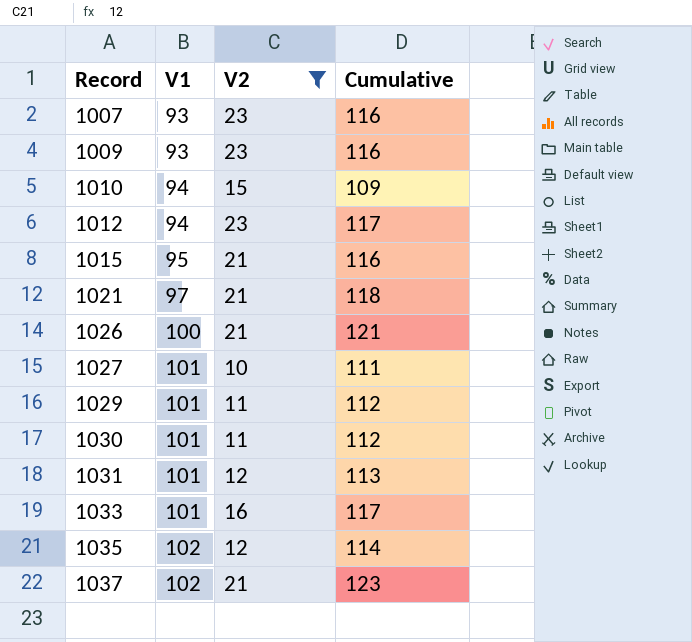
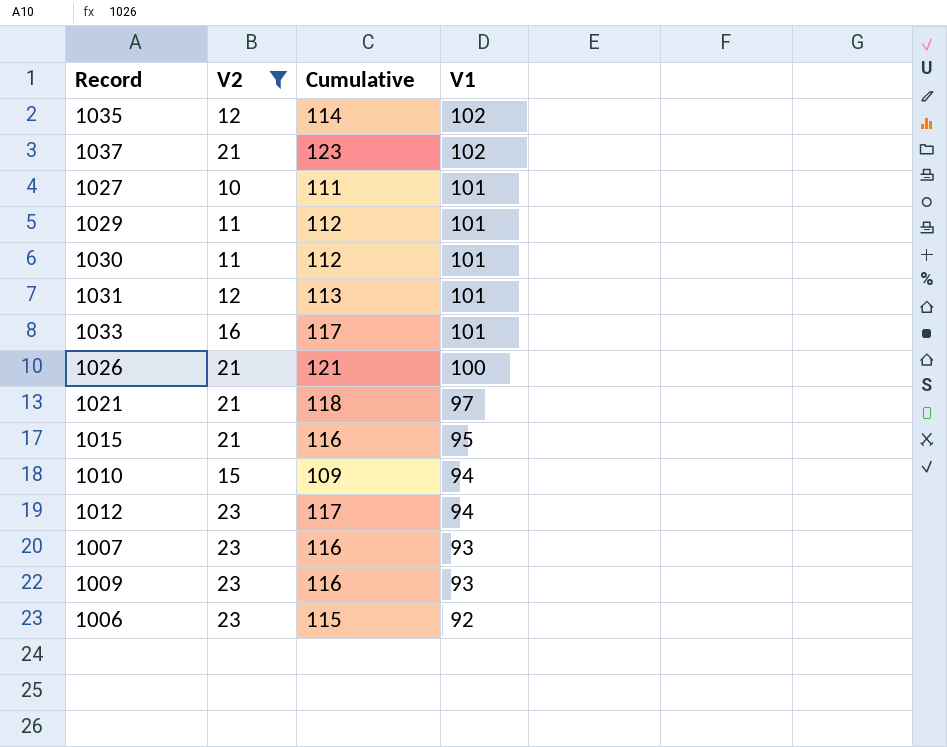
row order: Record ascending -> V1 descending
column V1 | position: 2 -> 4
row 1006: none -> 23 | 115 | 92

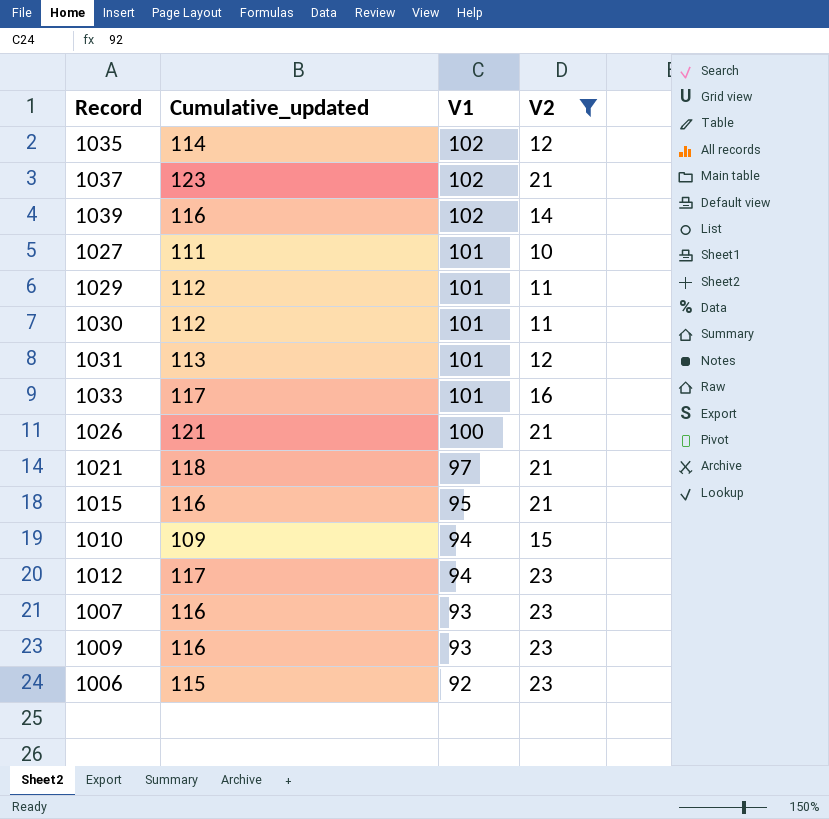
column name: Cumulative -> Cumulative_updated
column V2 | position: 2 -> 4
row 1039: none -> 116 | 102 | 14

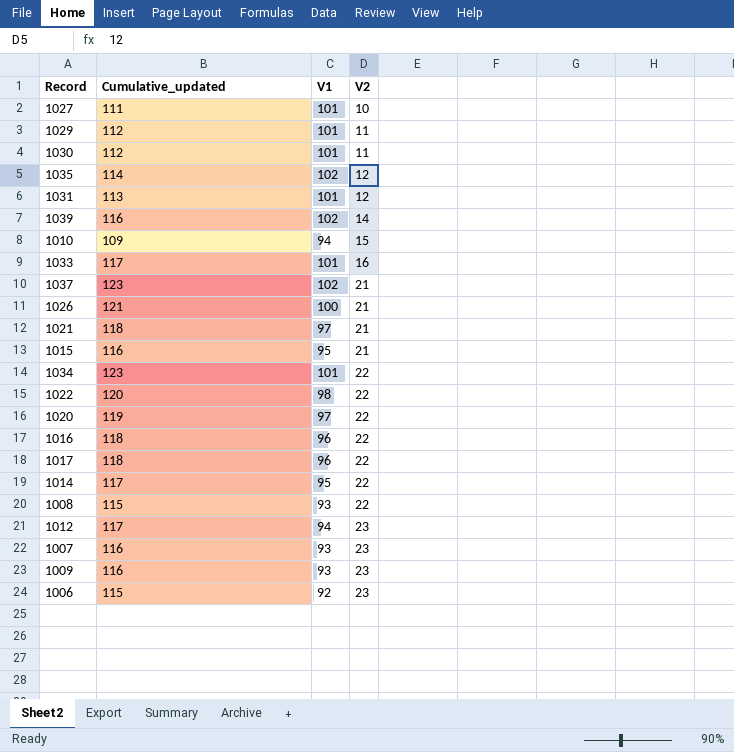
filter: V2 != 22 -> none
row order: V1 descending -> V2 ascending

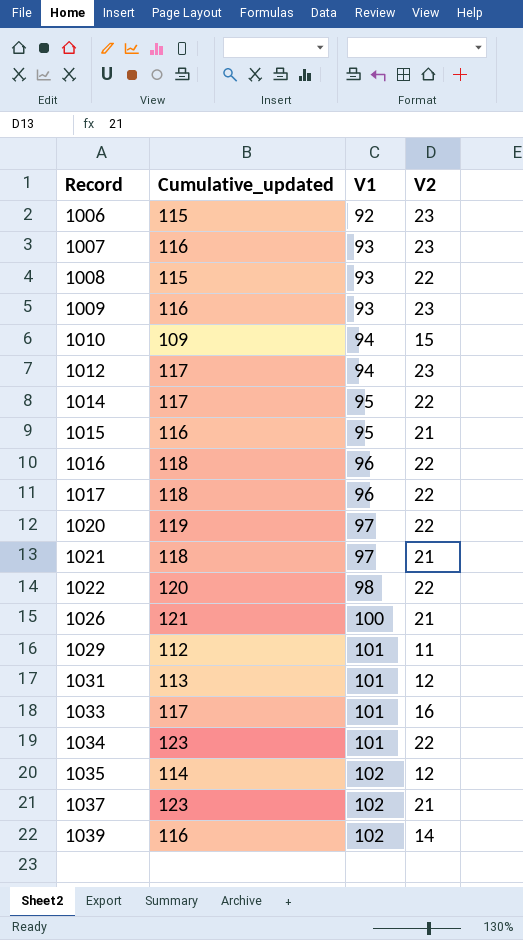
row order: V2 ascending -> Record ascending
row 1027: 111 | 101 | 10 -> none
row 1030: 112 | 101 | 11 -> none

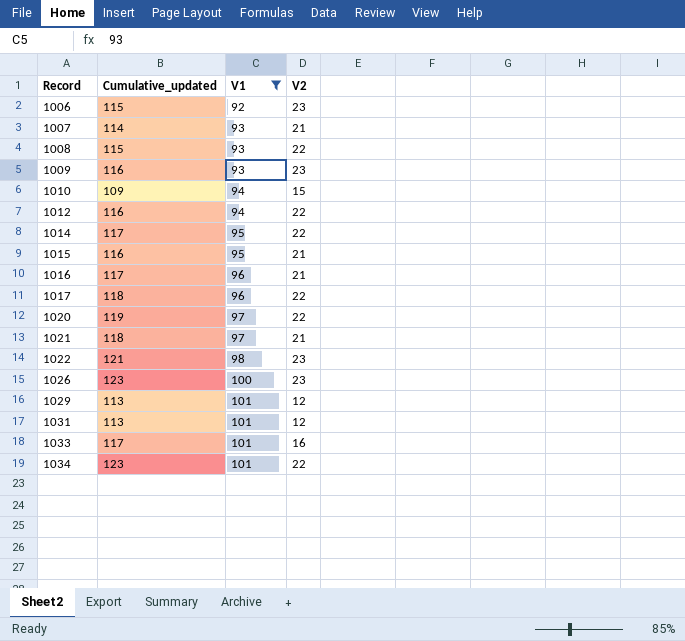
filter: none -> V1 != 102
1007 | Cumulative_updated: 116 -> 114
1007 | V2: 23 -> 21
1012 | Cumulative_updated: 117 -> 116
1012 | V2: 23 -> 22
1016 | Cumulative_updated: 118 -> 117
1016 | V2: 22 -> 21
1022 | Cumulative_updated: 120 -> 121
1022 | V2: 22 -> 23
1026 | Cumulative_updated: 121 -> 123
1026 | V2: 21 -> 23
1029 | Cumulative_updated: 112 -> 113
1029 | V2: 11 -> 12

